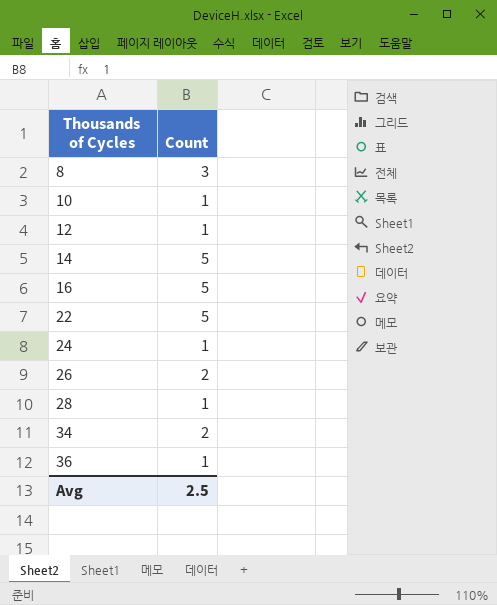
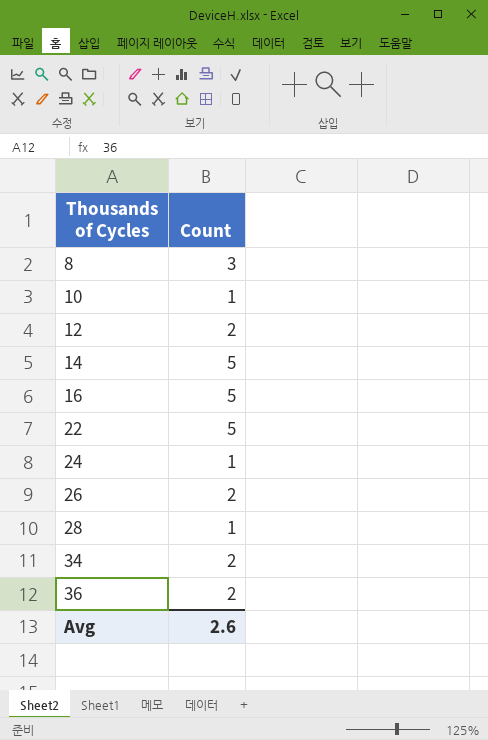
12 | Count: 1 -> 2
36 | Count: 1 -> 2
Avg | Count: 2.5 -> 2.6

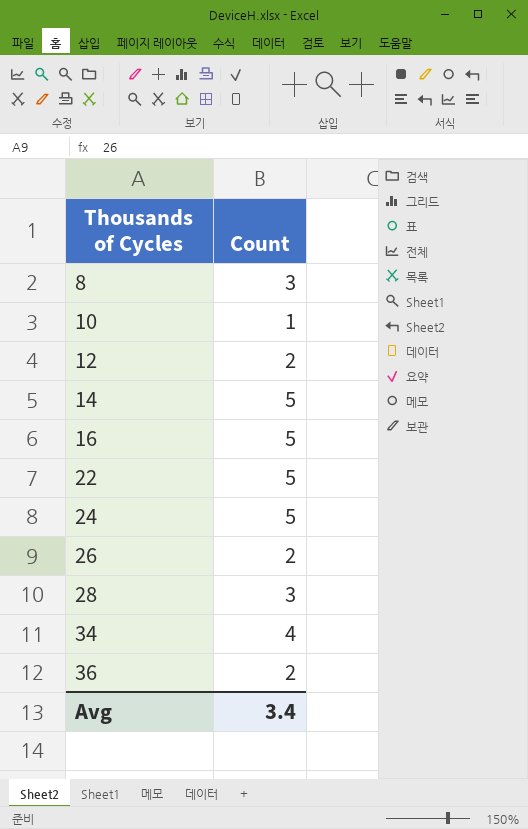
24 | Count: 1 -> 5
28 | Count: 1 -> 3
34 | Count: 2 -> 4
Avg | Count: 2.6 -> 3.4

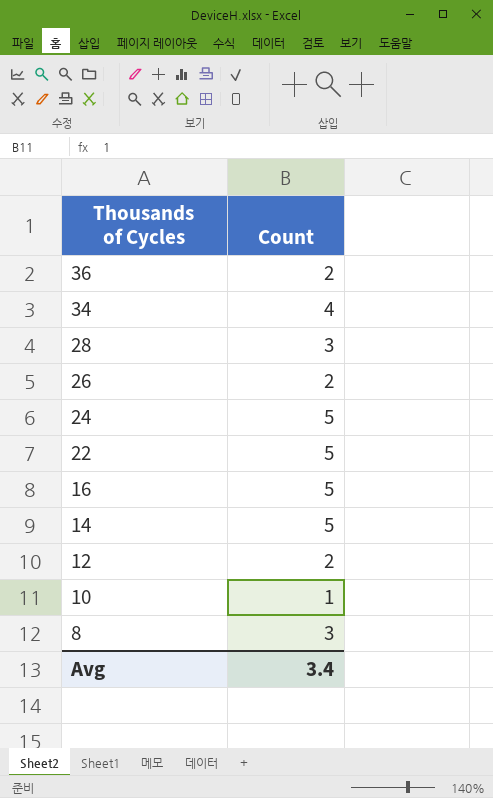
row order: Thousands of Cycles ascending -> Thousands of Cycles descending

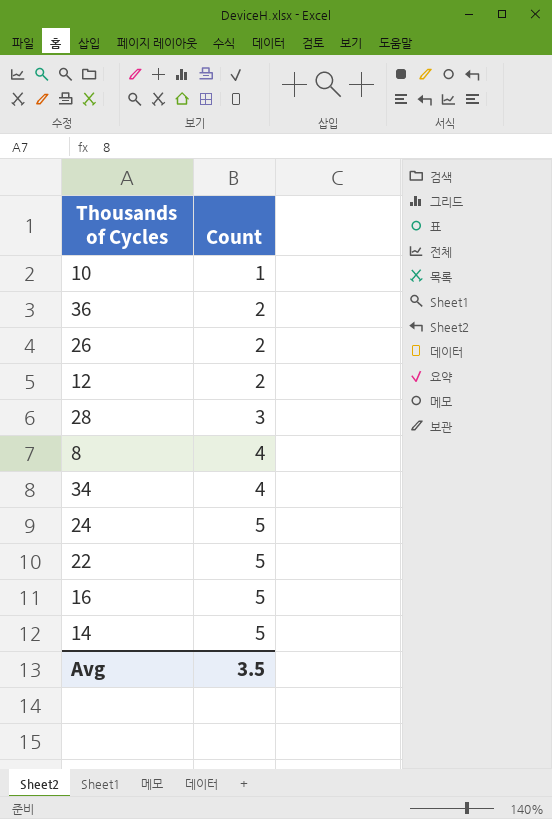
row order: Thousands of Cycles descending -> Count ascending
8 | Count: 3 -> 4
Avg | Count: 3.4 -> 3.5

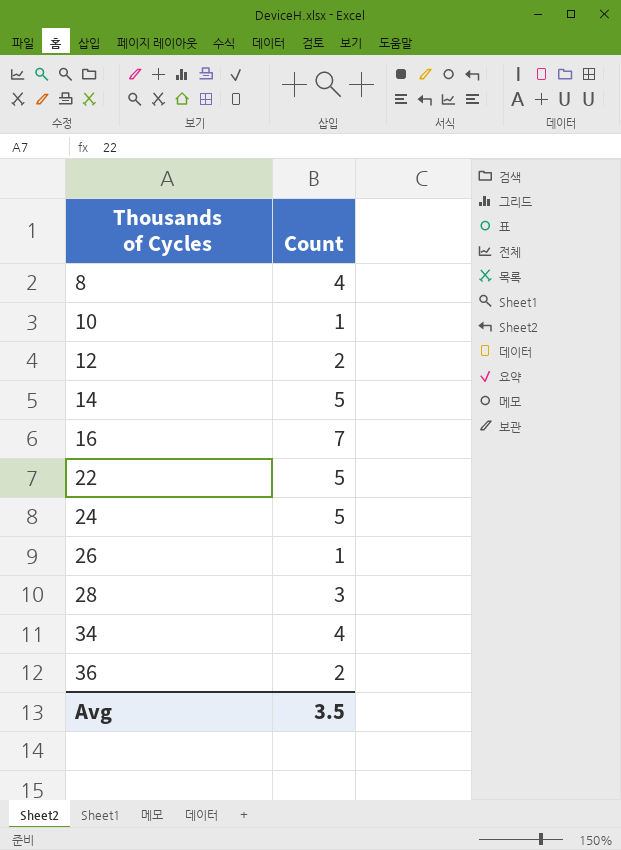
row order: Count ascending -> Thousands of Cycles ascending
16 | Count: 5 -> 7
26 | Count: 2 -> 1

